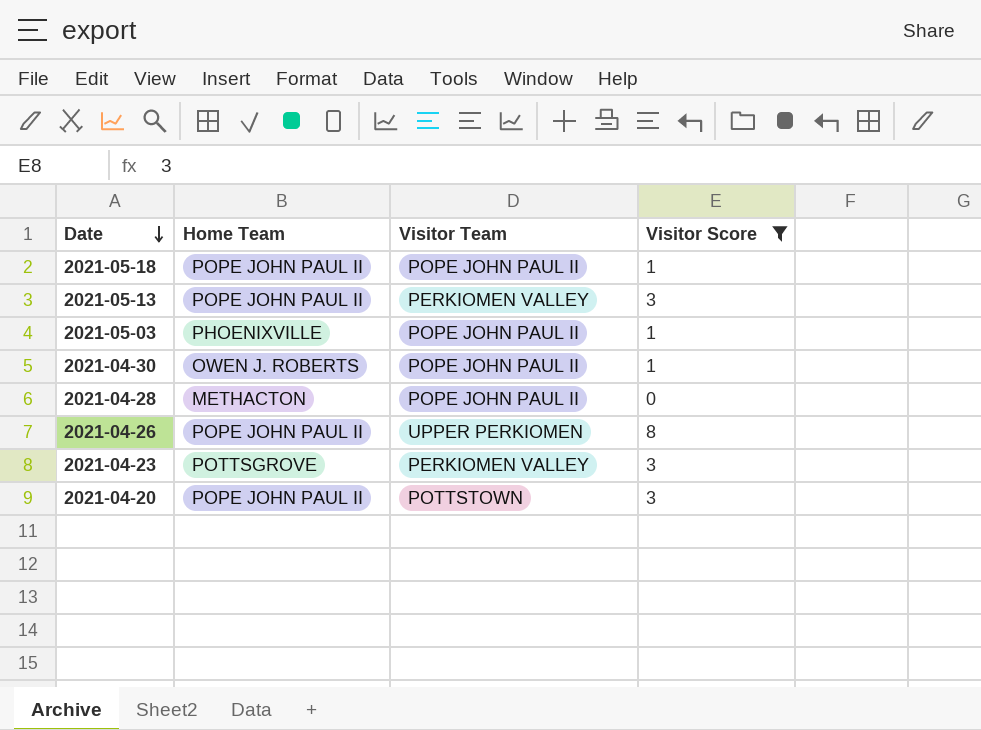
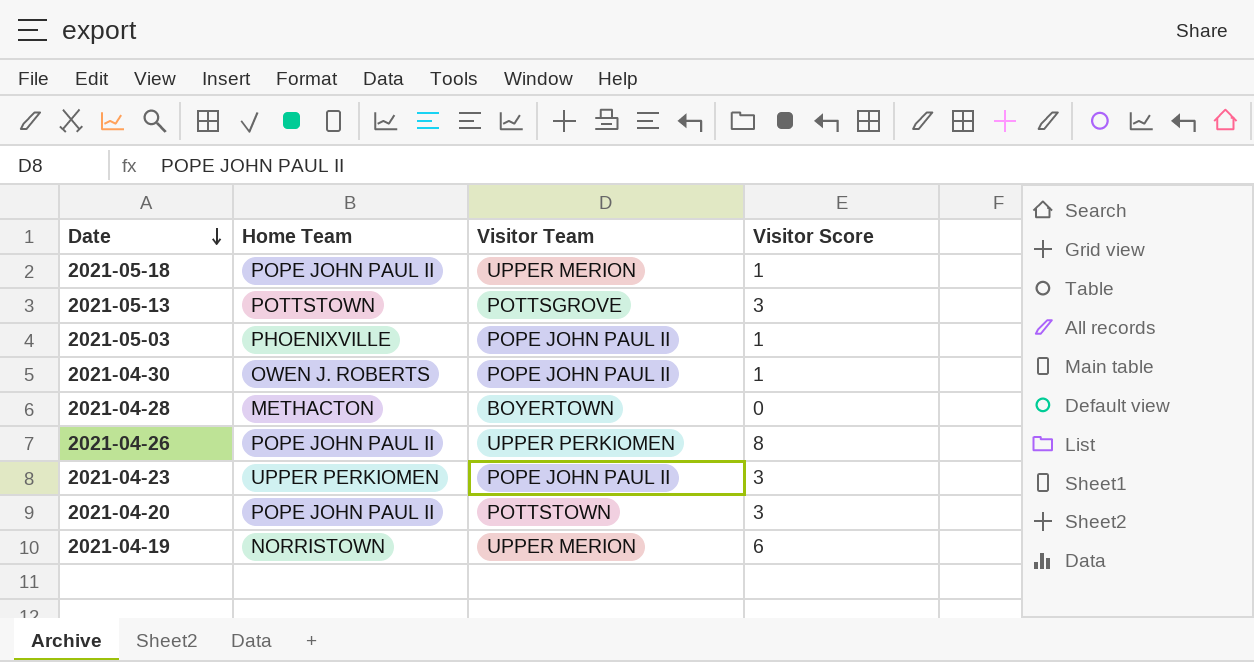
filter: Visitor Score != 6 -> none
2021-05-18 | Visitor Team: POPE JOHN PAUL II -> UPPER MERION
2021-05-13 | Home Team: POPE JOHN PAUL II -> POTTSTOWN
2021-05-13 | Visitor Team: PERKIOMEN VALLEY -> POTTSGROVE
2021-04-28 | Visitor Team: POPE JOHN PAUL II -> BOYERTOWN
2021-04-23 | Home Team: POTTSGROVE -> UPPER PERKIOMEN
2021-04-23 | Visitor Team: PERKIOMEN VALLEY -> POPE JOHN PAUL II

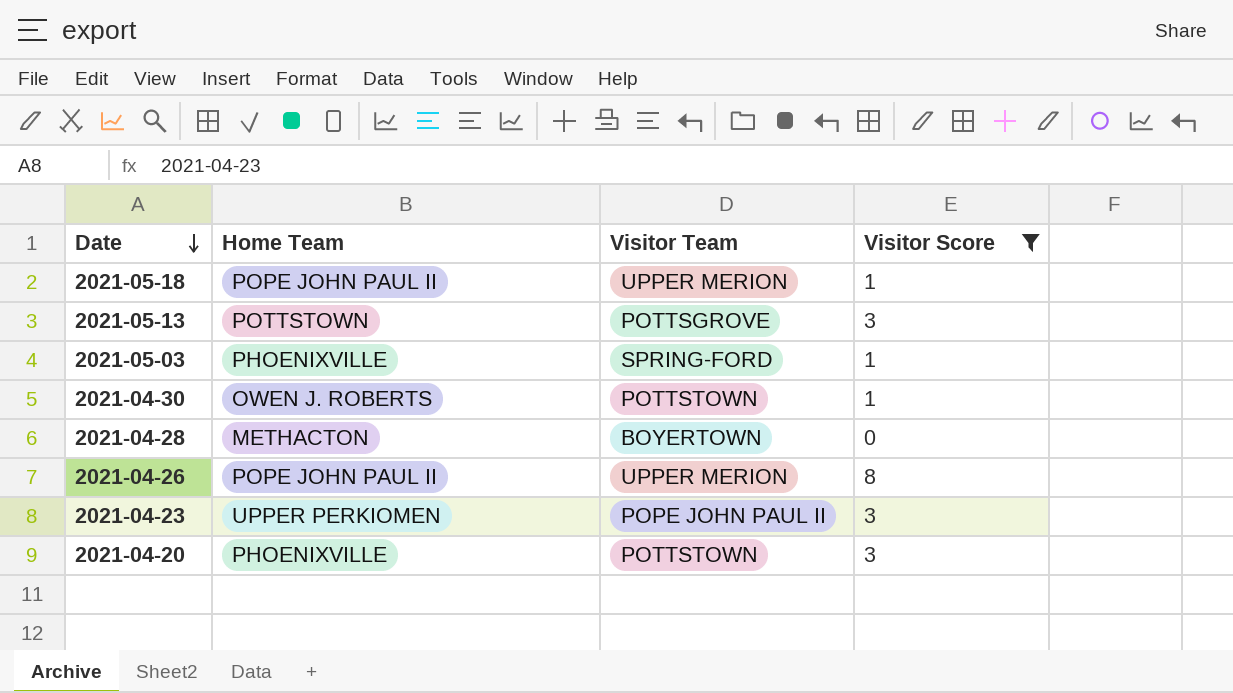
filter: none -> Visitor Score != 6
2021-05-03 | Visitor Team: POPE JOHN PAUL II -> SPRING-FORD
2021-04-30 | Visitor Team: POPE JOHN PAUL II -> POTTSTOWN
2021-04-26 | Visitor Team: UPPER PERKIOMEN -> UPPER MERION
2021-04-20 | Home Team: POPE JOHN PAUL II -> PHOENIXVILLE

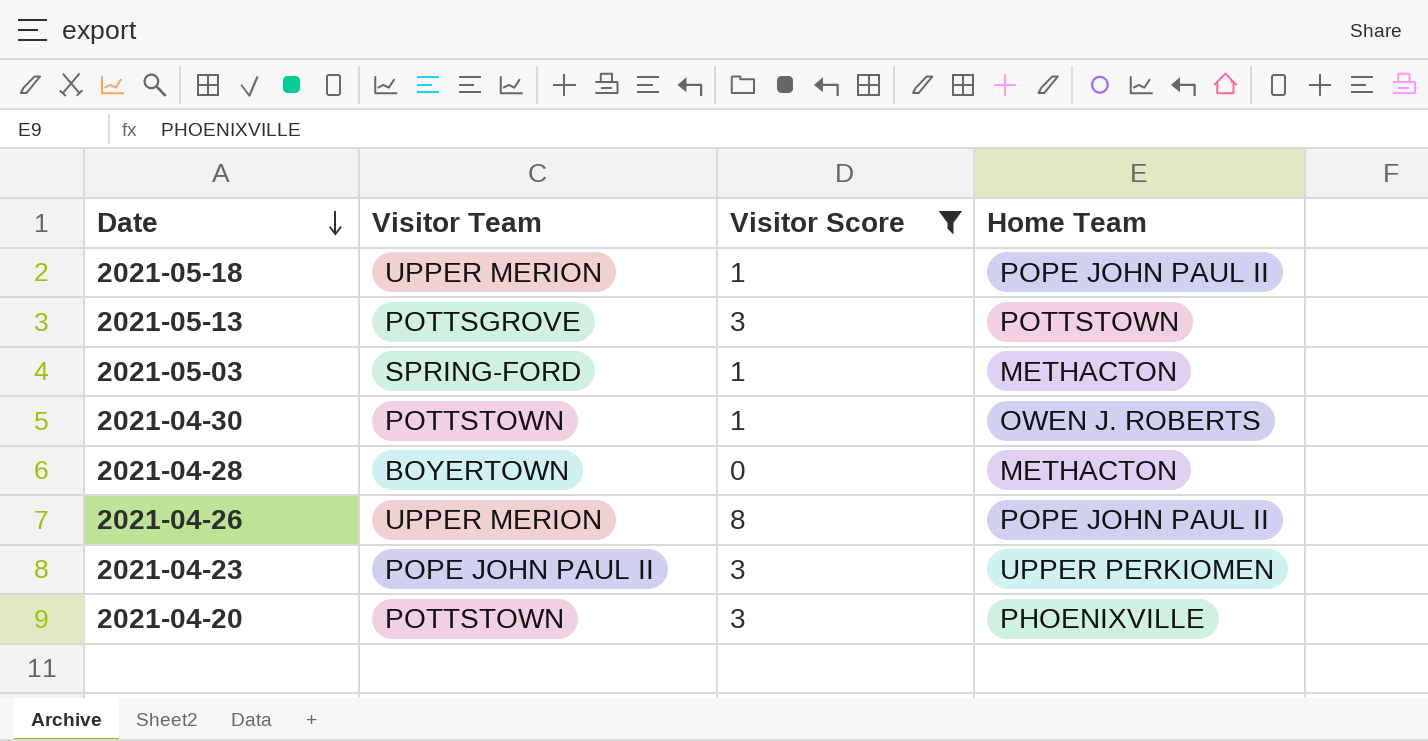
column Home Team | position: 2 -> 4
2021-05-03 | Home Team: PHOENIXVILLE -> METHACTON

